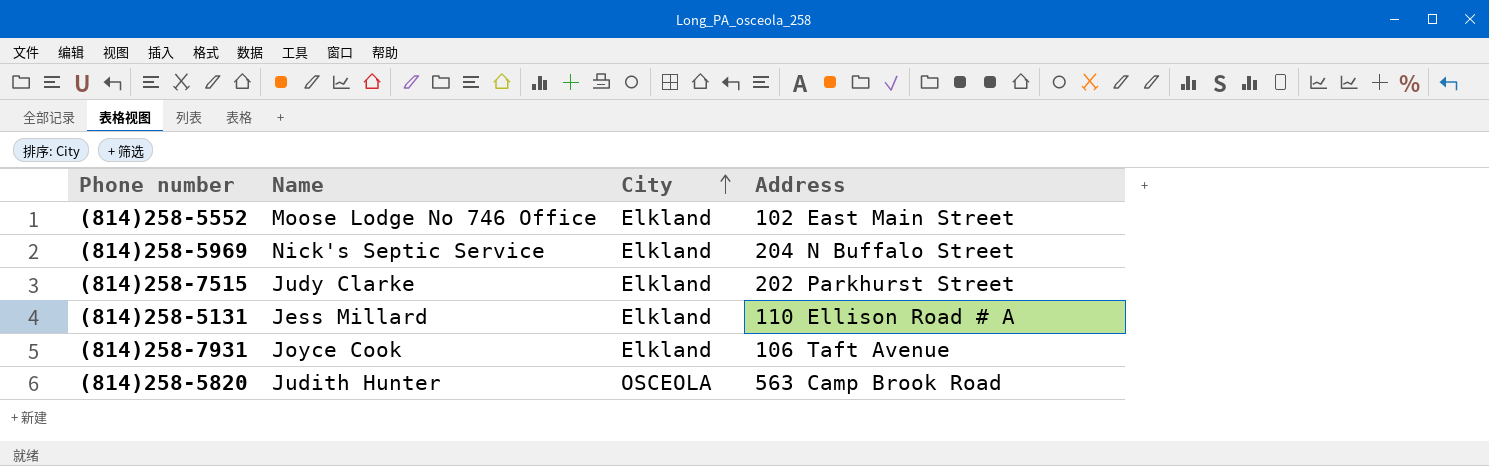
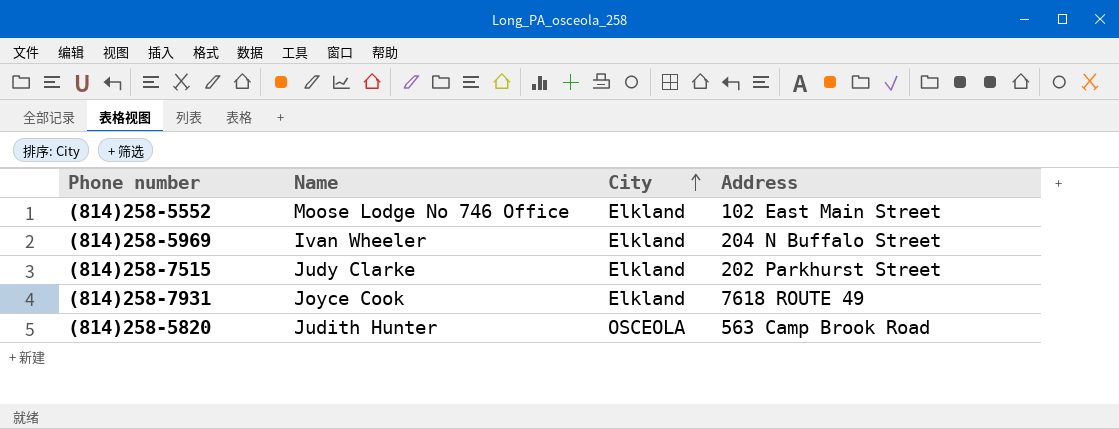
row (814)258-5131: Jess Millard | Elkland | 110 Ellison Road # A -> none
(814)258-5969 | Name: Nick's Septic Service -> Ivan Wheeler
(814)258-7931 | Address: 106 Taft Avenue -> 7618 ROUTE 49

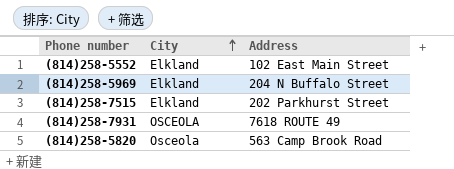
column Name | position: 2 -> none
(814)258-7931 | City: Elkland -> OSCEOLA
(814)258-5820 | City: OSCEOLA -> Osceola

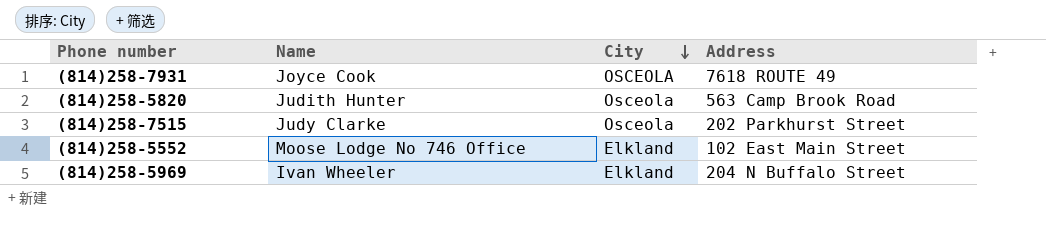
row order: City ascending -> City descending
column Name | position: none -> 2
(814)258-7515 | City: Elkland -> Osceola

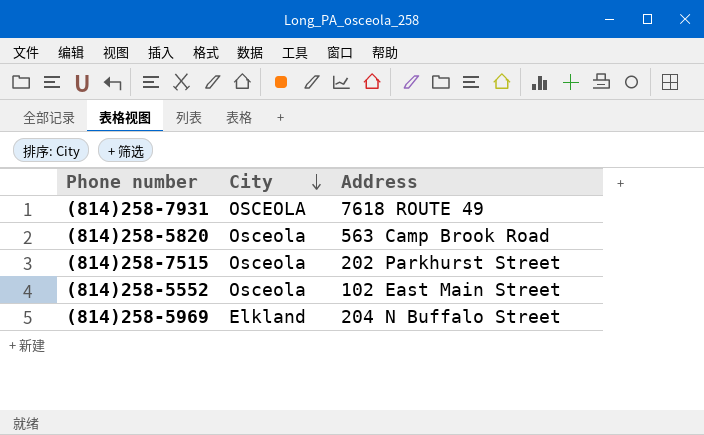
column Name | position: 2 -> none
(814)258-5552 | City: Elkland -> Osceola

